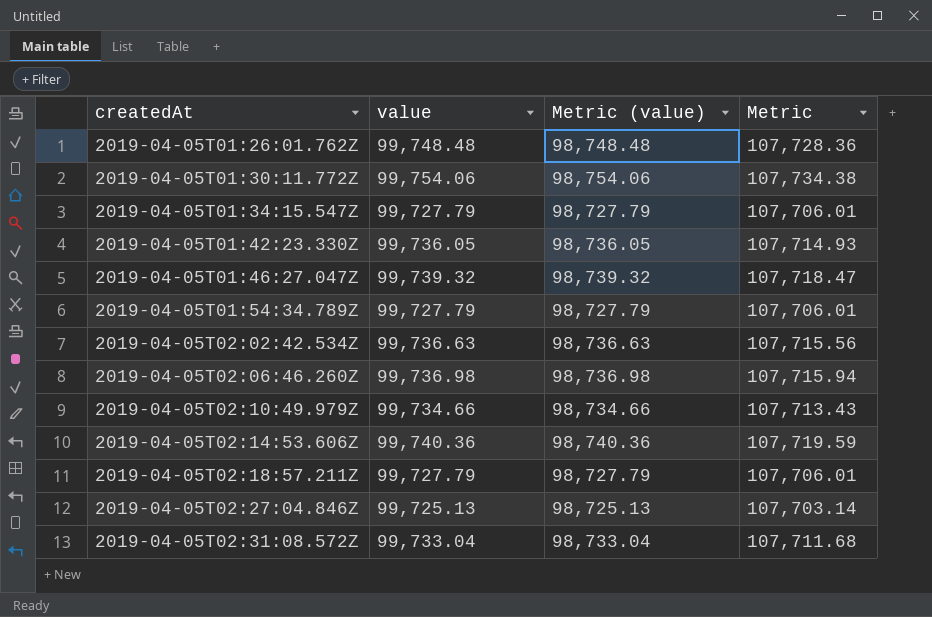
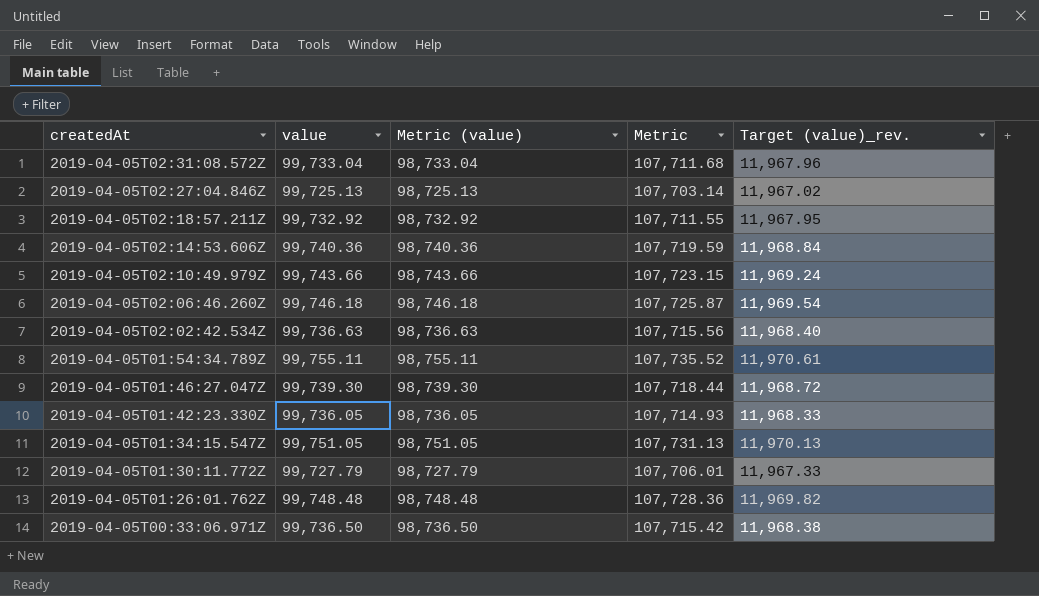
row order: createdAt ascending -> createdAt descending
column Target (value)_rev. | formula: none -> [value] * 0.12
2019-04-05T02:18:57.211Z | value: 99,727.79 -> 99,732.92
2019-04-05T02:18:57.211Z | Metric (value): 98,727.79 -> 98,732.92
2019-04-05T02:18:57.211Z | Metric: 107,706.01 -> 107,711.55
2019-04-05T02:10:49.979Z | value: 99,734.66 -> 99,743.66
2019-04-05T02:10:49.979Z | Metric (value): 98,734.66 -> 98,743.66
2019-04-05T02:10:49.979Z | Metric: 107,713.43 -> 107,723.15
2019-04-05T02:06:46.260Z | value: 99,736.98 -> 99,746.18
2019-04-05T02:06:46.260Z | Metric (value): 98,736.98 -> 98,746.18
2019-04-05T02:06:46.260Z | Metric: 107,715.94 -> 107,725.87
2019-04-05T01:54:34.789Z | value: 99,727.79 -> 99,755.11
2019-04-05T01:54:34.789Z | Metric (value): 98,727.79 -> 98,755.11
2019-04-05T01:54:34.789Z | Metric: 107,706.01 -> 107,735.52
2019-04-05T01:46:27.047Z | value: 99,739.32 -> 99,739.30
2019-04-05T01:46:27.047Z | Metric (value): 98,739.32 -> 98,739.30
2019-04-05T01:46:27.047Z | Metric: 107,718.47 -> 107,718.44
2019-04-05T01:34:15.547Z | value: 99,727.79 -> 99,751.05
2019-04-05T01:34:15.547Z | Metric (value): 98,727.79 -> 98,751.05
2019-04-05T01:34:15.547Z | Metric: 107,706.01 -> 107,731.13
2019-04-05T01:30:11.772Z | value: 99,754.06 -> 99,727.79
2019-04-05T01:30:11.772Z | Metric (value): 98,754.06 -> 98,727.79
2019-04-05T01:30:11.772Z | Metric: 107,734.38 -> 107,706.01
row 2019-04-05T00:33:06.971Z: none -> 99,736.50 | 98,736.50 | 107,715.42 | 11,968.38

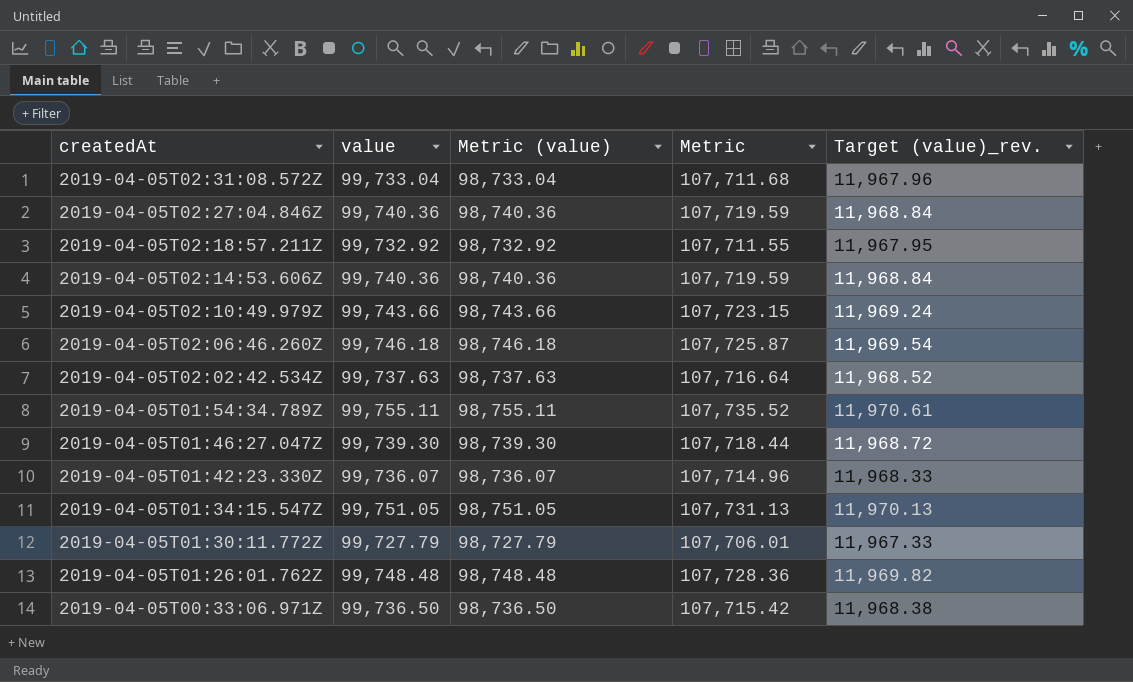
2019-04-05T02:27:04.846Z | value: 99,725.13 -> 99,740.36
2019-04-05T02:27:04.846Z | Metric (value): 98,725.13 -> 98,740.36
2019-04-05T02:27:04.846Z | Metric: 107,703.14 -> 107,719.59
2019-04-05T02:27:04.846Z | Target (value)_rev.: 11,967.02 -> 11,968.84
2019-04-05T02:02:42.534Z | value: 99,736.63 -> 99,737.63
2019-04-05T02:02:42.534Z | Metric (value): 98,736.63 -> 98,737.63
2019-04-05T02:02:42.534Z | Metric: 107,715.56 -> 107,716.64
2019-04-05T02:02:42.534Z | Target (value)_rev.: 11,968.40 -> 11,968.52
2019-04-05T01:42:23.330Z | value: 99,736.05 -> 99,736.07
2019-04-05T01:42:23.330Z | Metric (value): 98,736.05 -> 98,736.07
2019-04-05T01:42:23.330Z | Metric: 107,714.93 -> 107,714.96

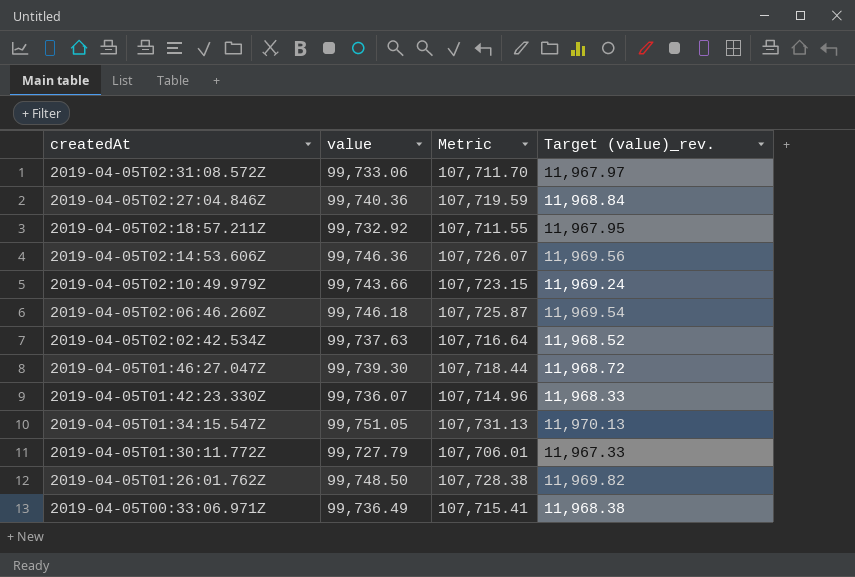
column Metric (value) | formula: [value] - 1000 -> none
row 2019-04-05T01:54:34.789Z: 99,755.11 | 98,755.11 | 107,735.52 | 11,970.61 -> none
2019-04-05T02:31:08.572Z | value: 99,733.04 -> 99,733.06
2019-04-05T02:31:08.572Z | Metric: 107,711.68 -> 107,711.70
2019-04-05T02:31:08.572Z | Target (value)_rev.: 11,967.96 -> 11,967.97
2019-04-05T02:14:53.606Z | value: 99,740.36 -> 99,746.36
2019-04-05T02:14:53.606Z | Metric: 107,719.59 -> 107,726.07
2019-04-05T02:14:53.606Z | Target (value)_rev.: 11,968.84 -> 11,969.56
2019-04-05T01:26:01.762Z | value: 99,748.48 -> 99,748.50
2019-04-05T01:26:01.762Z | Metric: 107,728.36 -> 107,728.38
2019-04-05T00:33:06.971Z | value: 99,736.50 -> 99,736.49
2019-04-05T00:33:06.971Z | Metric: 107,715.42 -> 107,715.41

